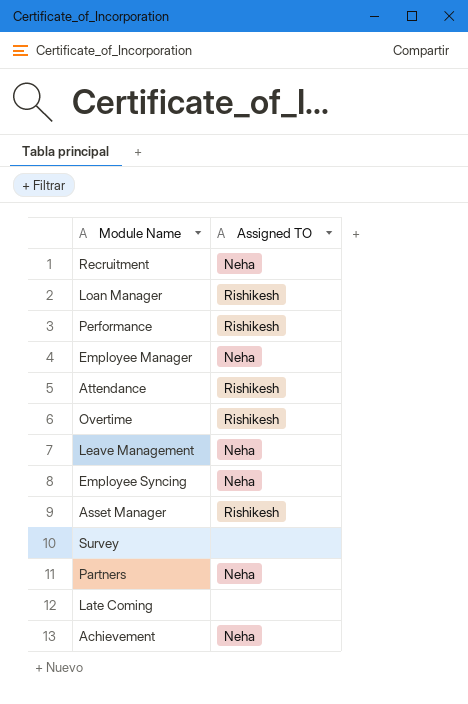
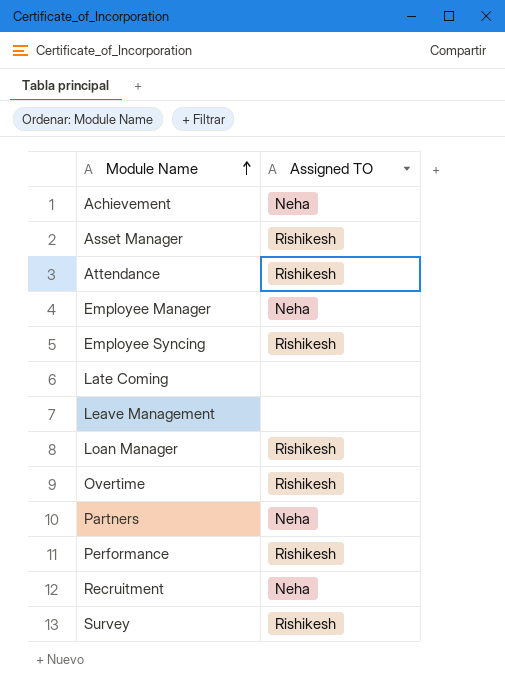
row order: none -> Module Name ascending
Employee Syncing | Assigned TO: Neha -> Rishikesh
Leave Management | Assigned TO: Neha -> none
Survey | Assigned TO: none -> Rishikesh

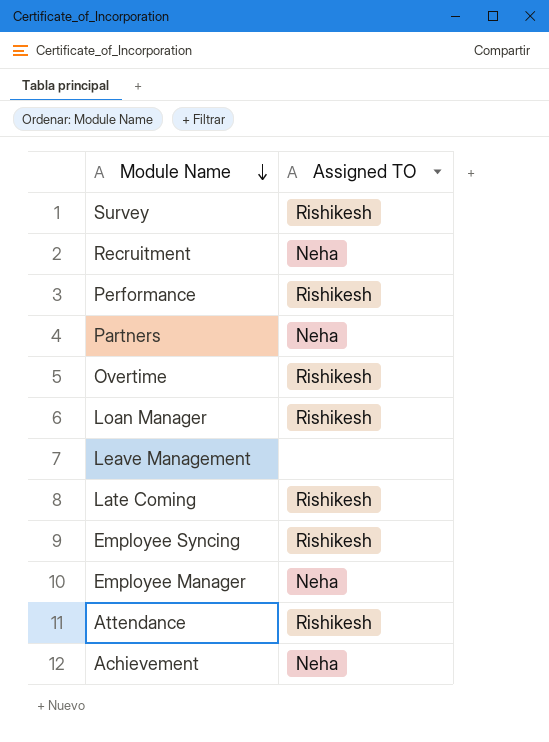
row order: Module Name ascending -> Module Name descending
row Asset Manager: Rishikesh -> none
Late Coming | Assigned TO: none -> Rishikesh

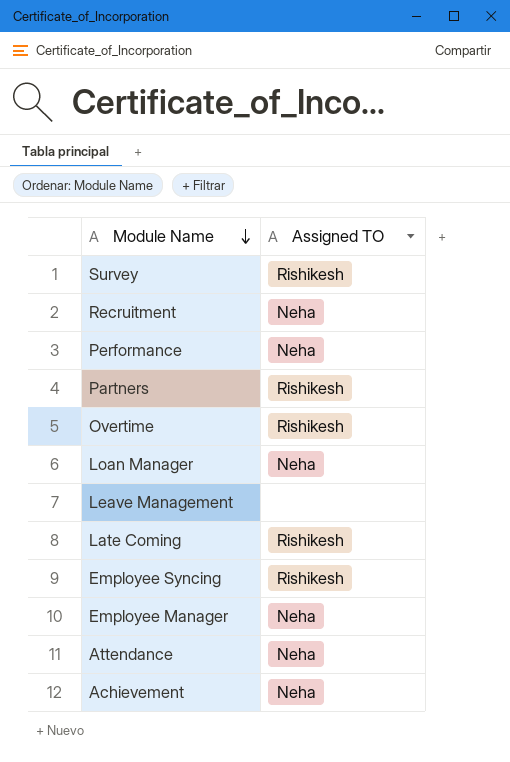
Performance | Assigned TO: Rishikesh -> Neha
Partners | Assigned TO: Neha -> Rishikesh
Loan Manager | Assigned TO: Rishikesh -> Neha
Attendance | Assigned TO: Rishikesh -> Neha

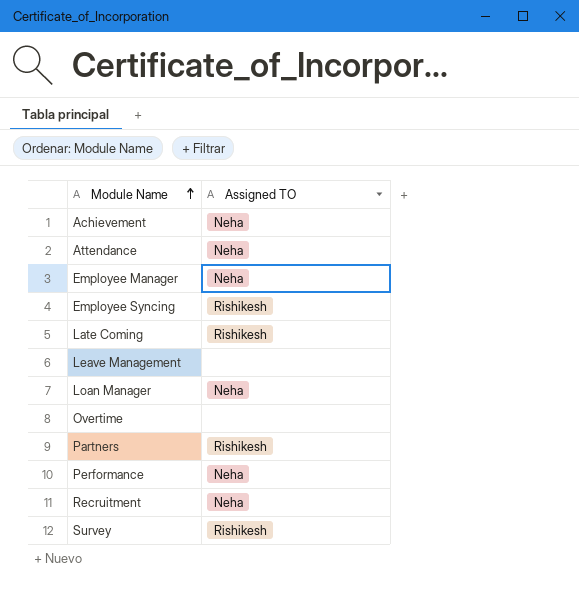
row order: Module Name descending -> Module Name ascending
Overtime | Assigned TO: Rishikesh -> none

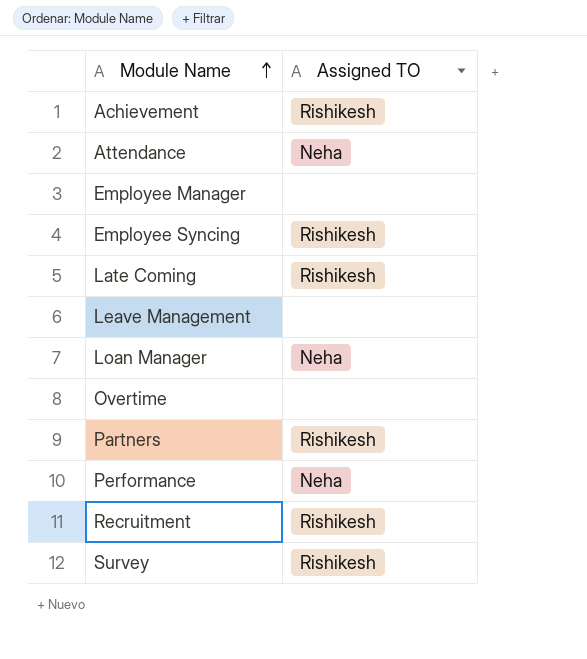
Achievement | Assigned TO: Neha -> Rishikesh
Employee Manager | Assigned TO: Neha -> none
Recruitment | Assigned TO: Neha -> Rishikesh

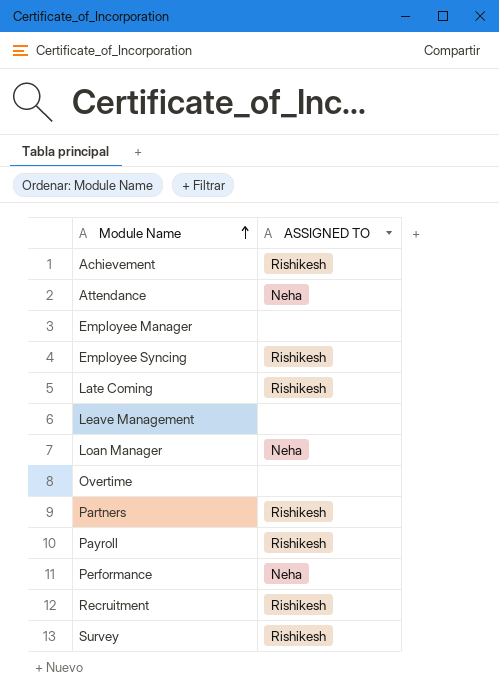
column name: Assigned TO -> ASSIGNED TO
row Payroll: none -> Rishikesh

